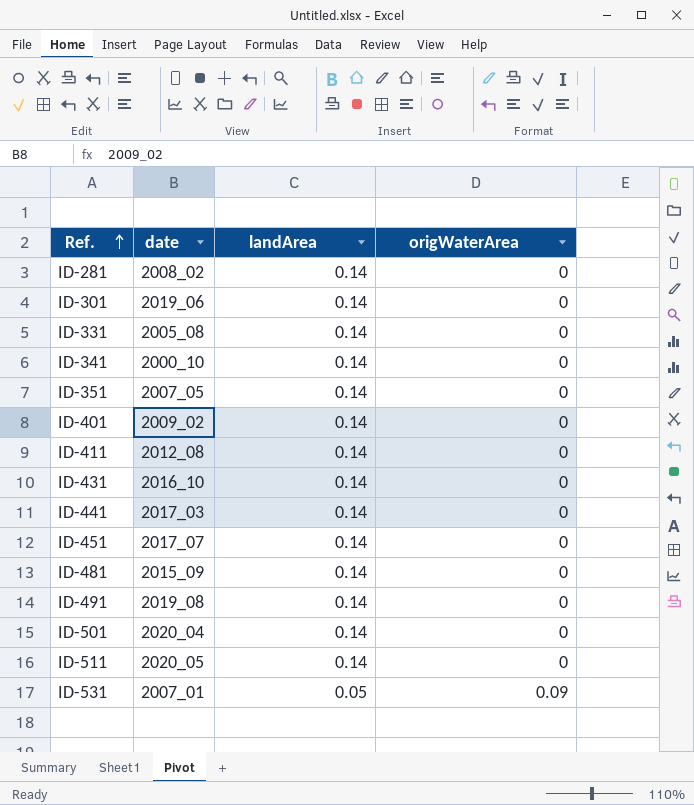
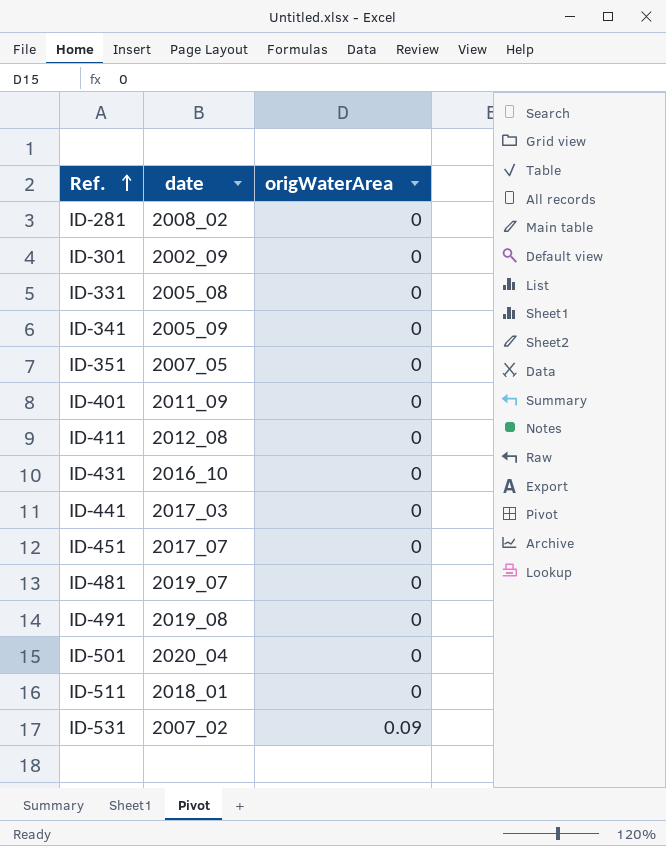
column landArea | position: 3 -> none
ID-301 | date: 2019_06 -> 2002_09
ID-341 | date: 2000_10 -> 2005_09
ID-401 | date: 2009_02 -> 2011_09
ID-481 | date: 2015_09 -> 2019_07
ID-511 | date: 2020_05 -> 2018_01
ID-531 | date: 2007_01 -> 2007_02

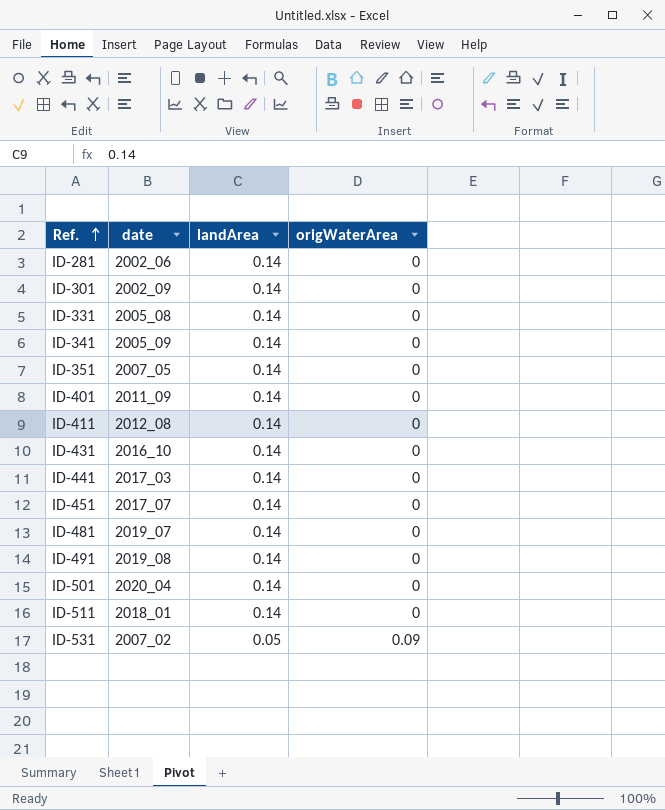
column landArea | position: none -> 3
ID-281 | date: 2008_02 -> 2002_06

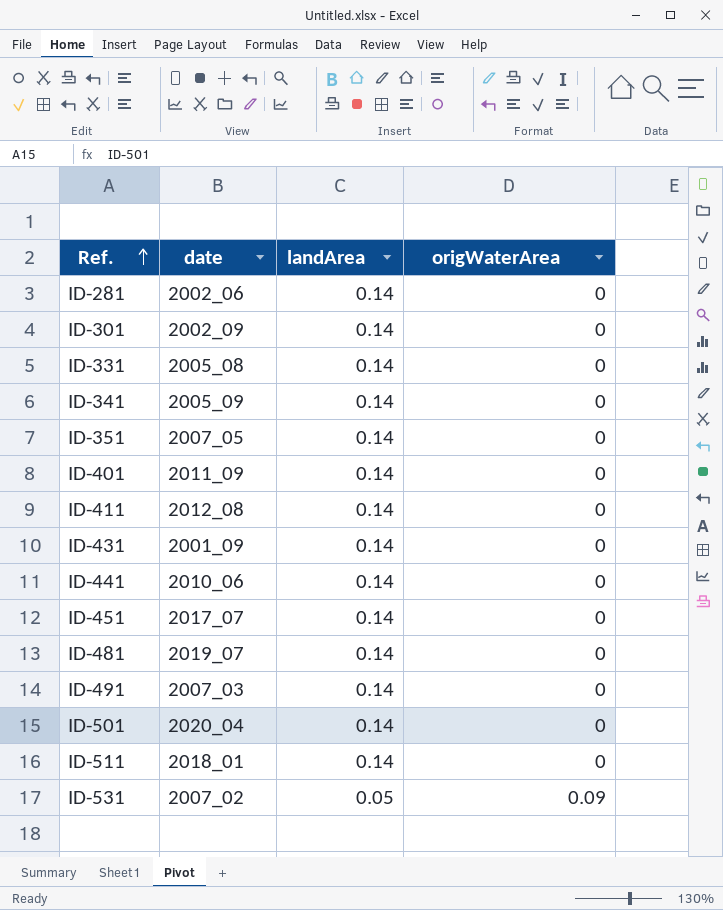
ID-431 | date: 2016_10 -> 2001_09
ID-441 | date: 2017_03 -> 2010_06
ID-491 | date: 2019_08 -> 2007_03

